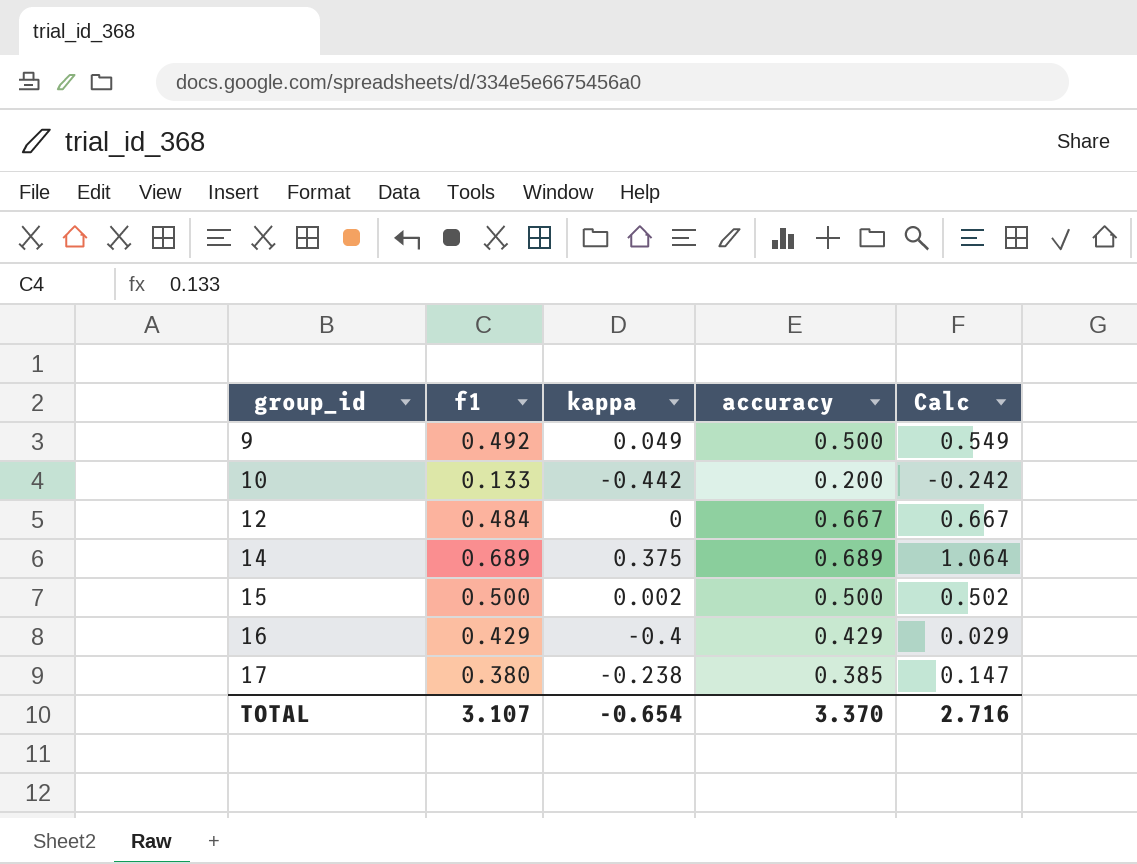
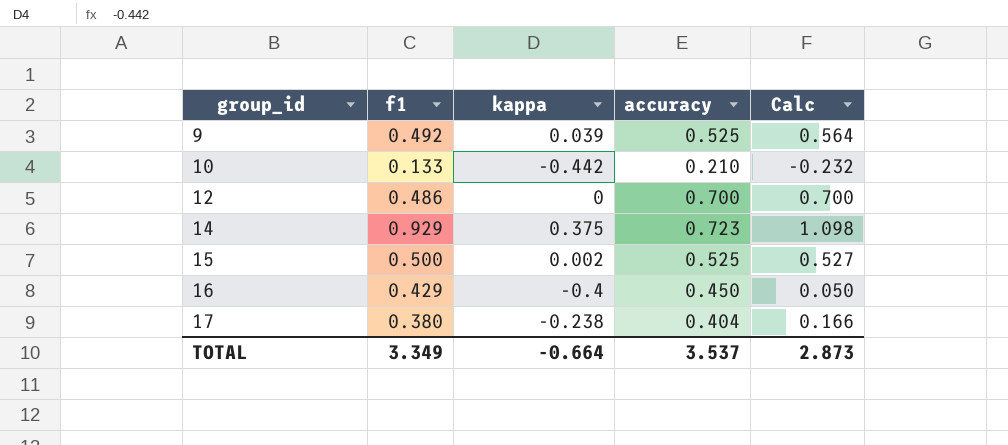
9 | kappa: 0.049 -> 0.039
9 | accuracy: 0.500 -> 0.525
9 | Calc: 0.549 -> 0.564
10 | accuracy: 0.200 -> 0.210
10 | Calc: -0.242 -> -0.232
12 | f1: 0.484 -> 0.486
12 | accuracy: 0.667 -> 0.700
12 | Calc: 0.667 -> 0.700
14 | f1: 0.689 -> 0.929
14 | accuracy: 0.689 -> 0.723
14 | Calc: 1.064 -> 1.098
15 | accuracy: 0.500 -> 0.525
15 | Calc: 0.502 -> 0.527
16 | accuracy: 0.429 -> 0.450
16 | Calc: 0.029 -> 0.050
17 | accuracy: 0.385 -> 0.404
17 | Calc: 0.147 -> 0.166
TOTAL | f1: 3.107 -> 3.349
TOTAL | kappa: -0.654 -> -0.664
TOTAL | accuracy: 3.370 -> 3.537
TOTAL | Calc: 2.716 -> 2.873

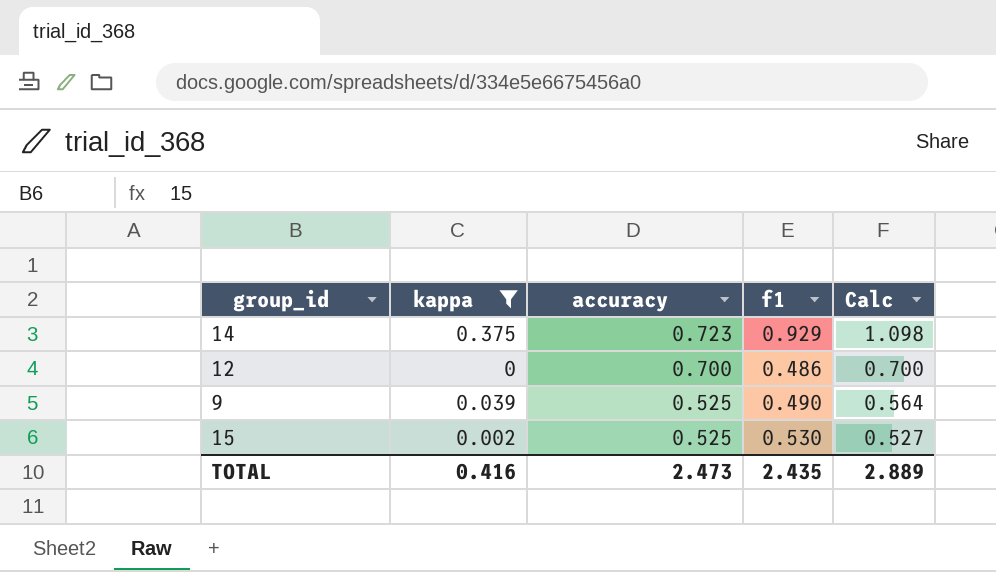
filter: none -> kappa >= 0
row order: group_id ascending -> accuracy descending
column f1 | position: 2 -> 4
9 | f1: 0.492 -> 0.490
15 | f1: 0.500 -> 0.530
TOTAL | kappa: -0.664 -> 0.416
TOTAL | accuracy: 3.537 -> 2.473
TOTAL | f1: 3.349 -> 2.435
TOTAL | Calc: 2.873 -> 2.889

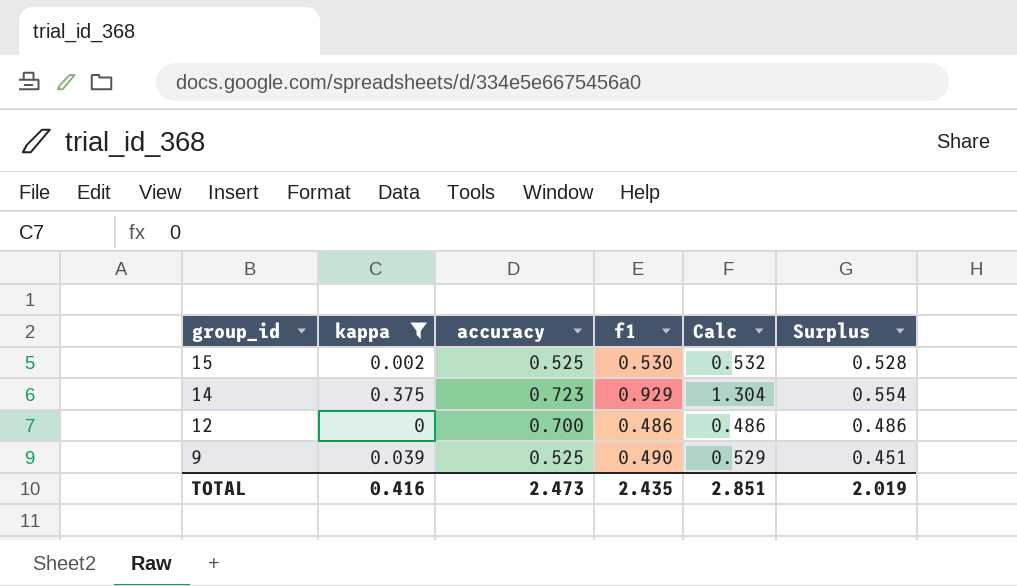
row order: accuracy descending -> group_id descending
column Calc | formula: [kappa] + [accuracy] -> [kappa] + [f1]
column Surplus | formula: none -> [f1] - [kappa]
TOTAL | Calc: 2.889 -> 2.851

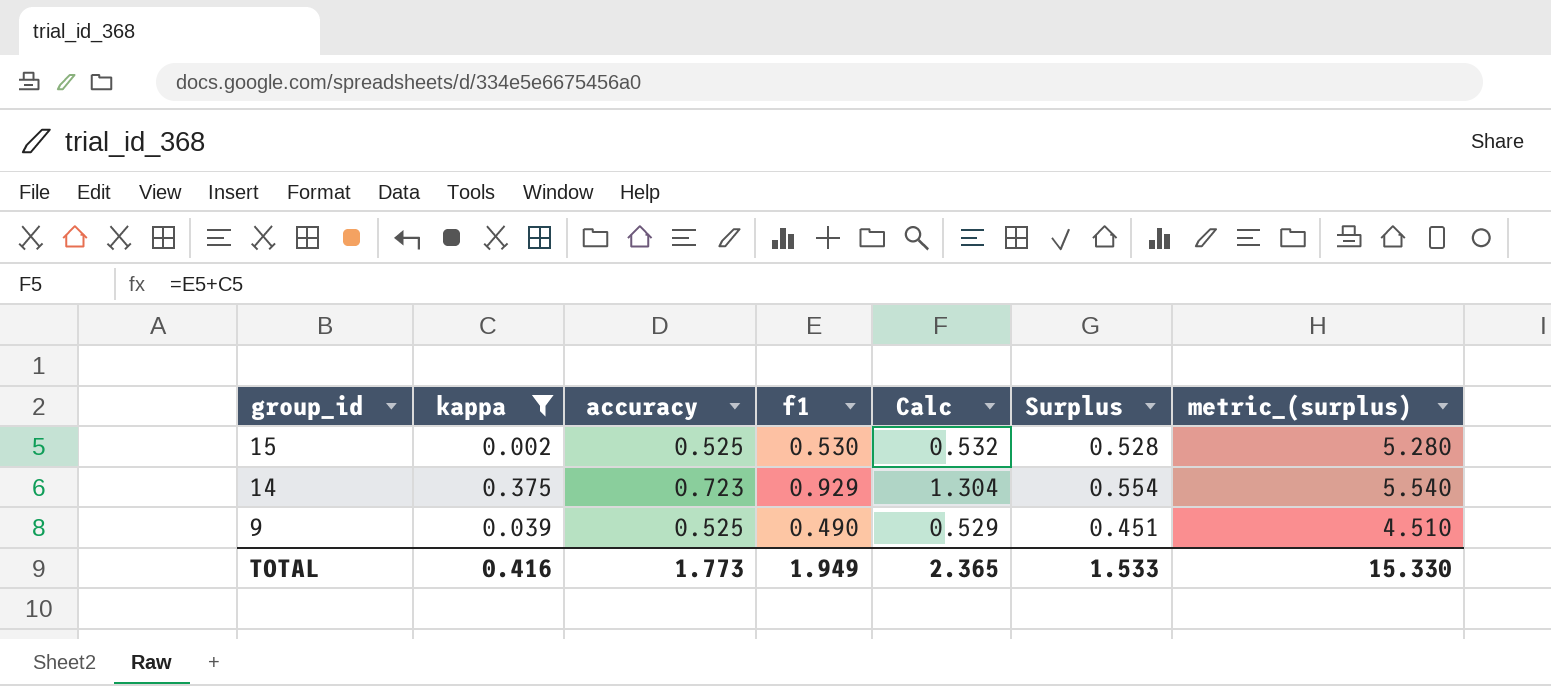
column metric_(surplus) | formula: none -> [Surplus] * 10
row 12: 0 | 0.700 | 0.486 | 0.486 | 0.486 -> none
TOTAL | accuracy: 2.473 -> 1.773
TOTAL | f1: 2.435 -> 1.949
TOTAL | Calc: 2.851 -> 2.365
TOTAL | Surplus: 2.019 -> 1.533

